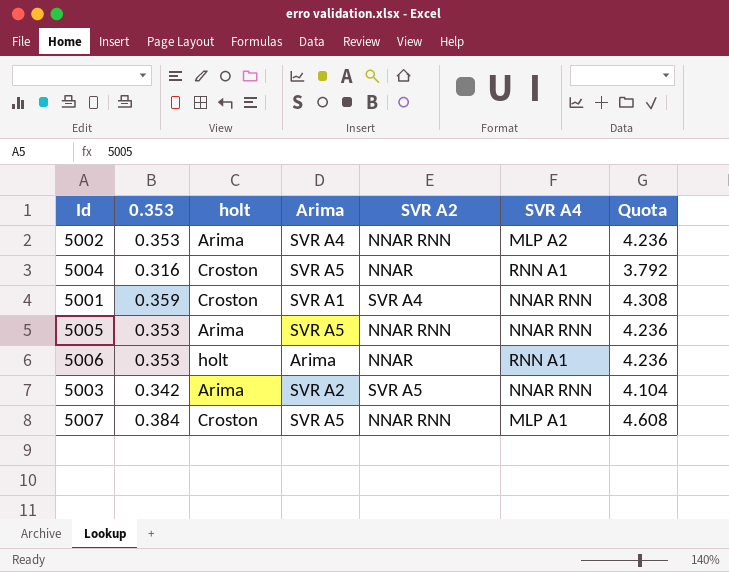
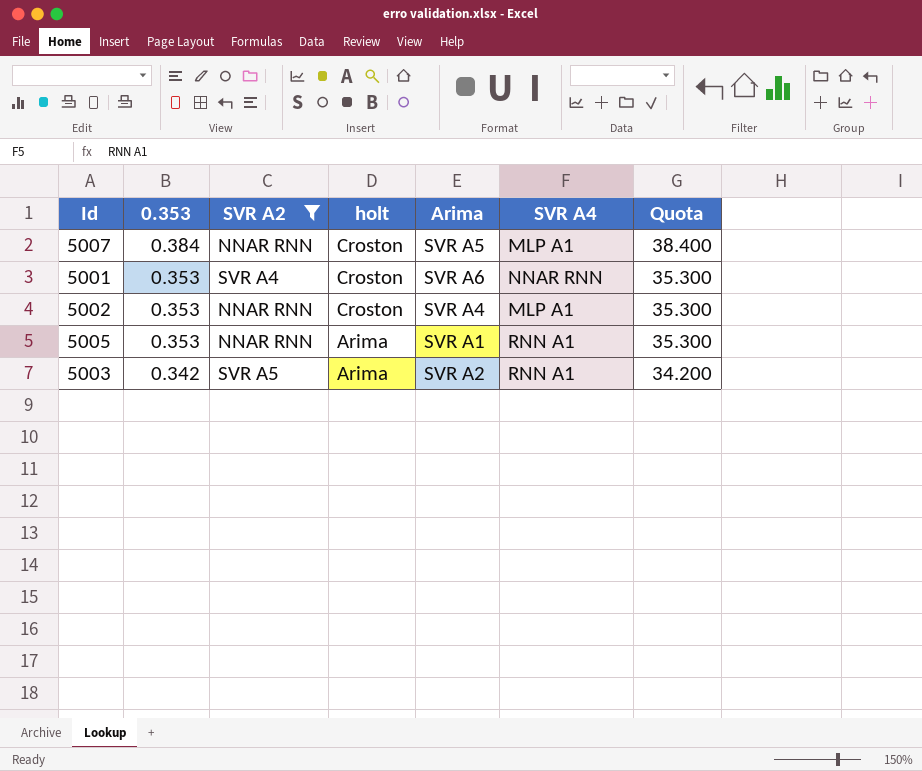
filter: none -> SVR A2 != NNAR
row order: none -> 0.353 descending
column SVR A2 | position: 5 -> 3
column Quota | formula: [0.353] * 12 -> [0.353] * 100
5001 | 0.353: 0.359 -> 0.353
5001 | Arima: SVR A1 -> SVR A6
5002 | holt: Arima -> Croston
5002 | SVR A4: MLP A2 -> MLP A1
5005 | Arima: SVR A5 -> SVR A1
5005 | SVR A4: NNAR RNN -> RNN A1
5003 | SVR A4: NNAR RNN -> RNN A1

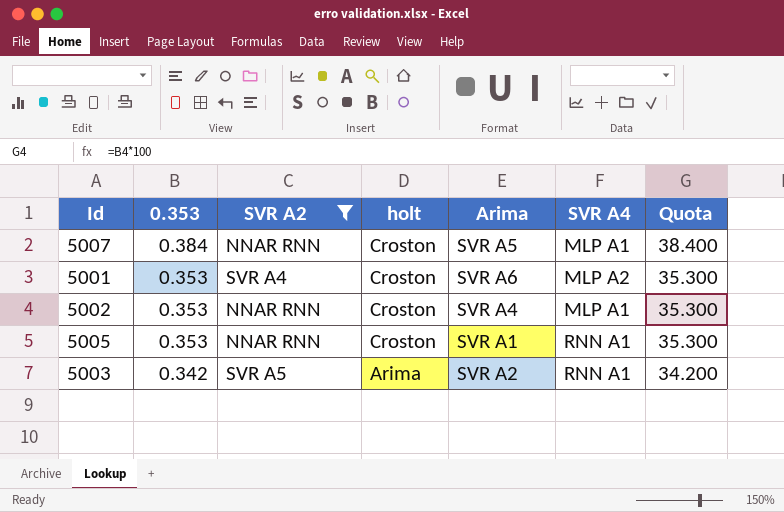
5001 | SVR A4: NNAR RNN -> MLP A2
5005 | holt: Arima -> Croston

